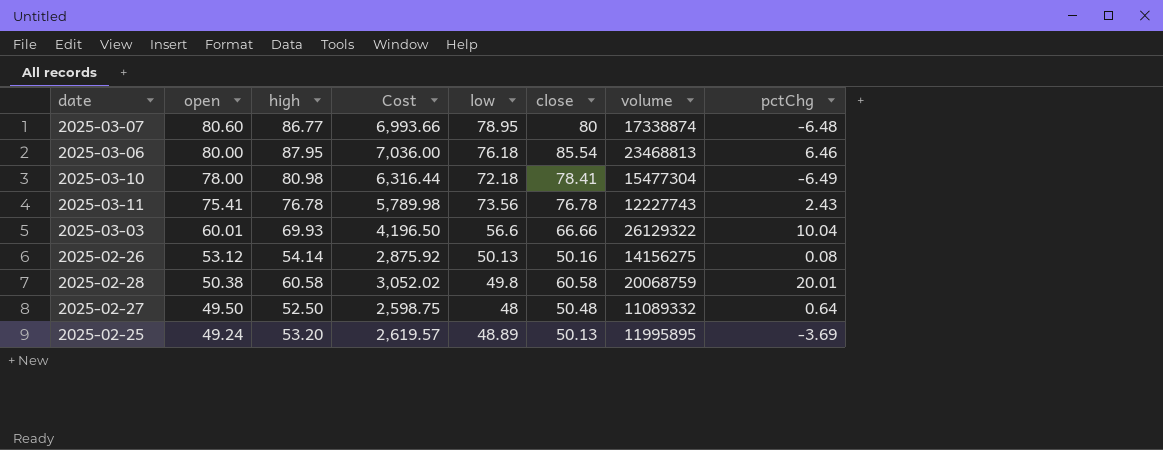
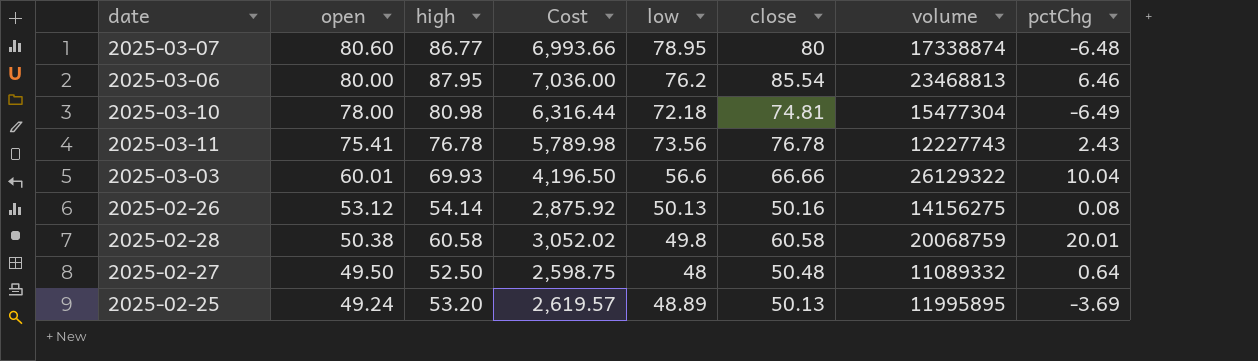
2025-03-06 | low: 76.18 -> 76.2
2025-03-10 | close: 78.41 -> 74.81

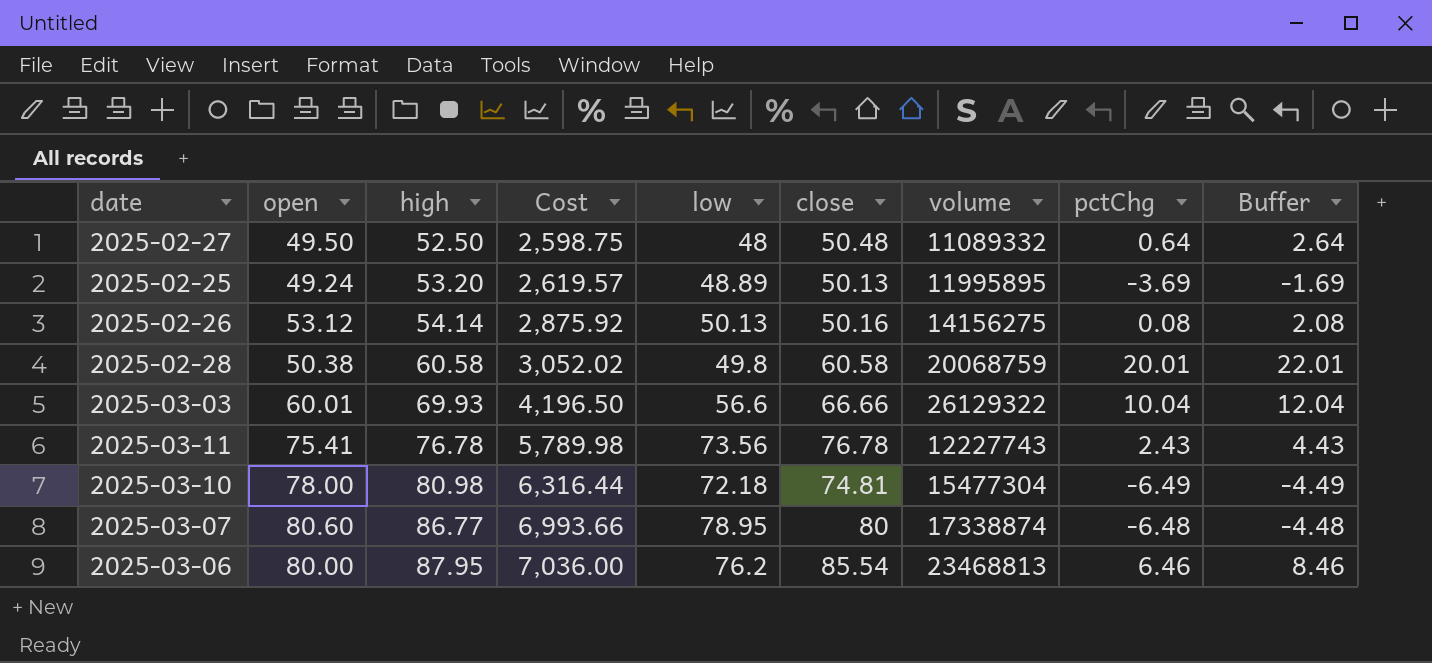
row order: open descending -> high ascending
column Buffer | formula: none -> [pctChg] + 2

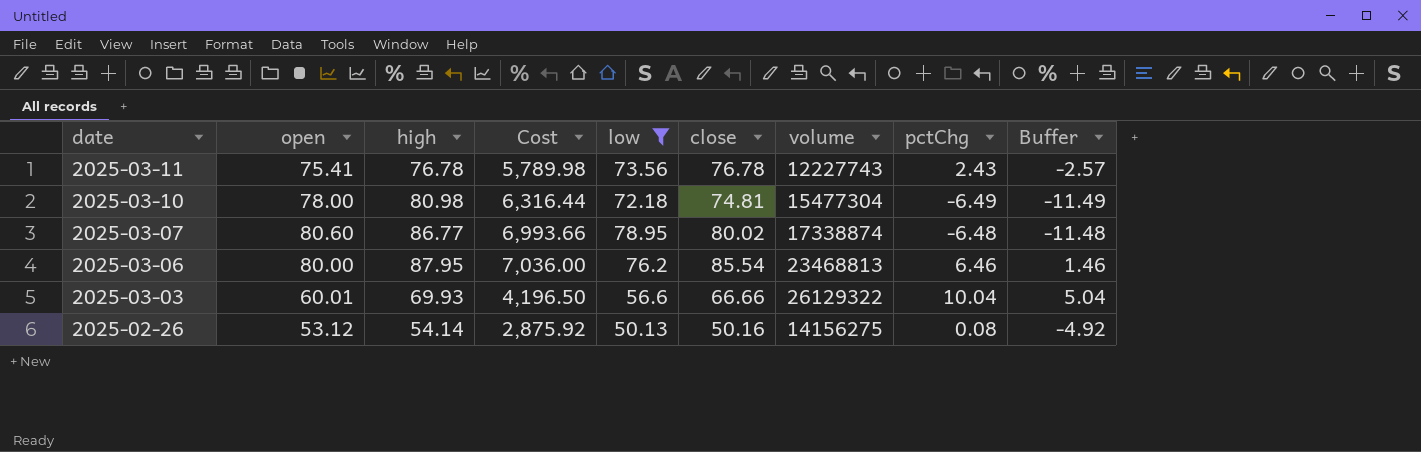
filter: none -> low >= 50.13
row order: high ascending -> date descending
column Buffer | formula: [pctChg] + 2 -> [pctChg] - 5
2025-03-07 | close: 80 -> 80.02

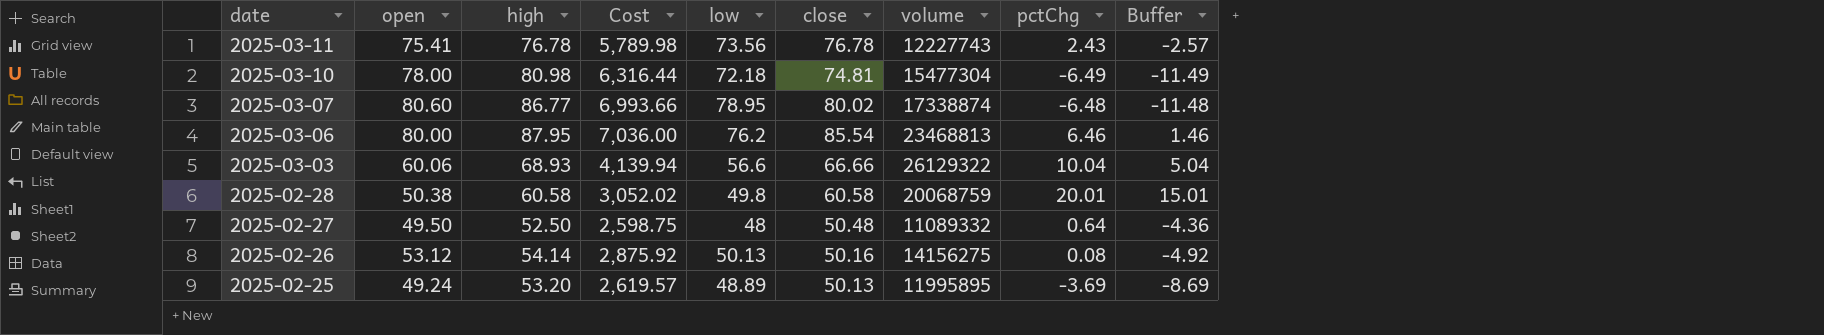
filter: low >= 50.13 -> none
2025-03-03 | open: 60.01 -> 60.06
2025-03-03 | high: 69.93 -> 68.93
2025-03-03 | Cost: 4,196.50 -> 4,139.94

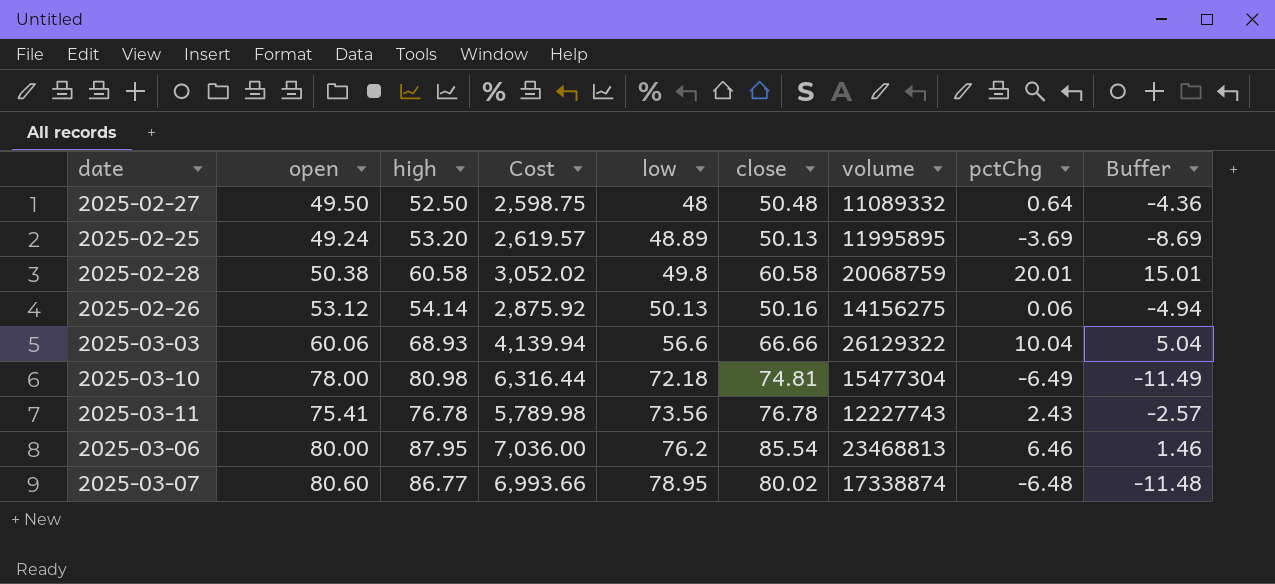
row order: date descending -> low ascending
2025-02-26 | pctChg: 0.08 -> 0.06
2025-02-26 | Buffer: -4.92 -> -4.94

